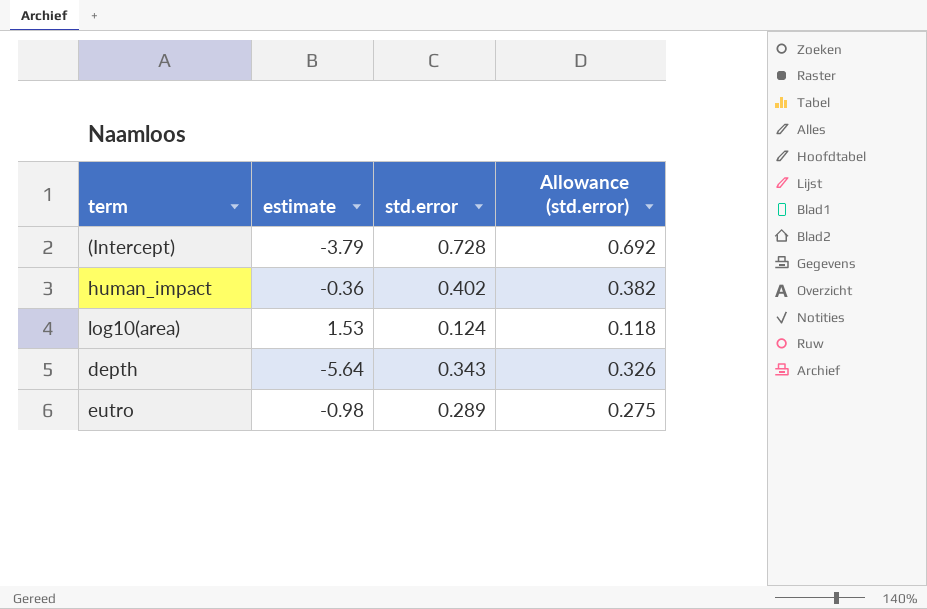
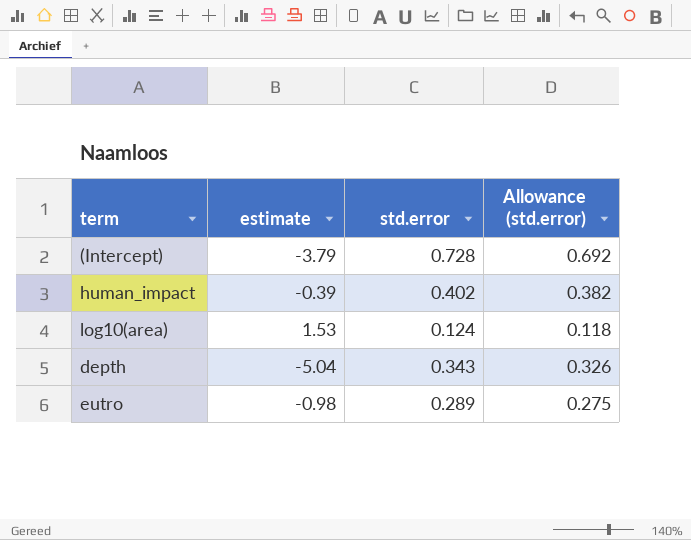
human_impact | estimate: -0.36 -> -0.39
depth | estimate: -5.64 -> -5.04

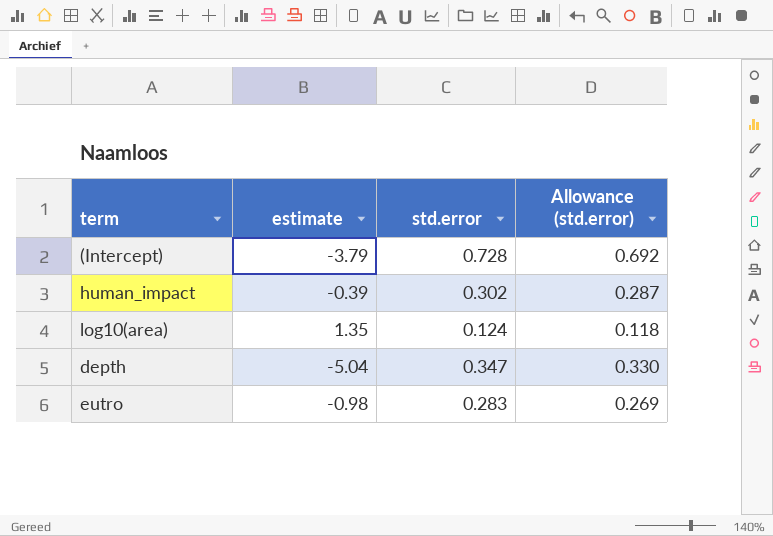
human_impact | std.error: 0.402 -> 0.302
human_impact | Allowance (std.error): 0.382 -> 0.287
log10(area) | estimate: 1.53 -> 1.35
depth | std.error: 0.343 -> 0.347
depth | Allowance (std.error): 0.326 -> 0.330
eutro | std.error: 0.289 -> 0.283
eutro | Allowance (std.error): 0.275 -> 0.269

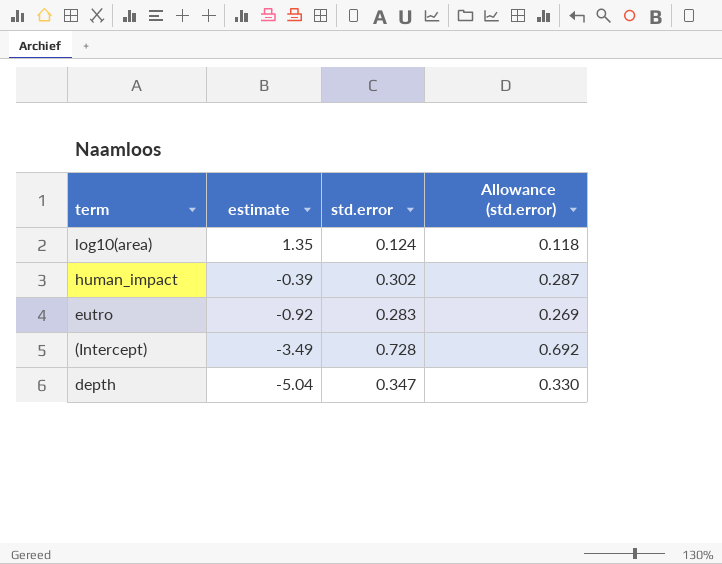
row order: none -> estimate descending
eutro | estimate: -0.98 -> -0.92
(Intercept) | estimate: -3.79 -> -3.49

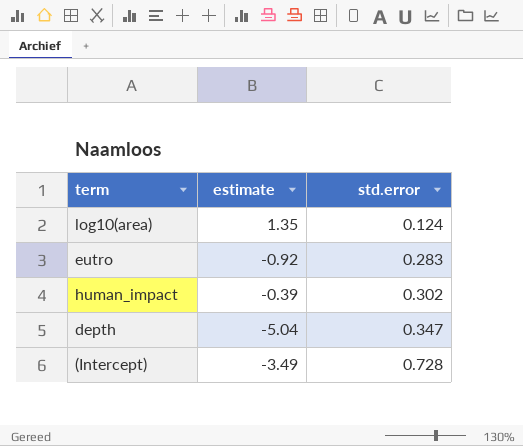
row order: estimate descending -> std.error ascending
column Allowance (std.error) | formula: [std.error] * 0.95 -> none

